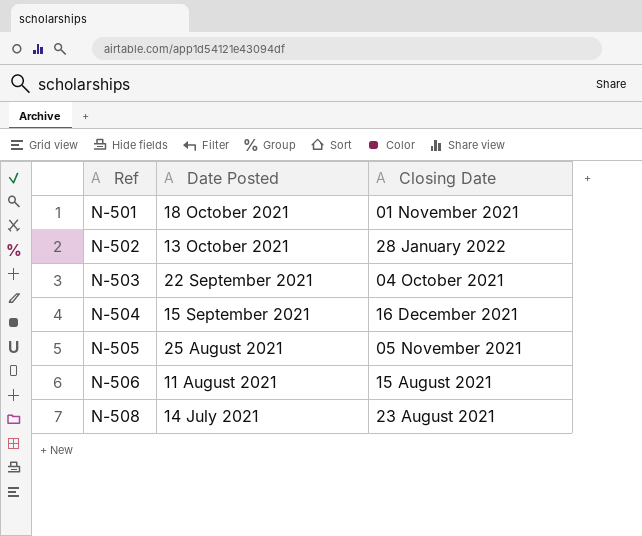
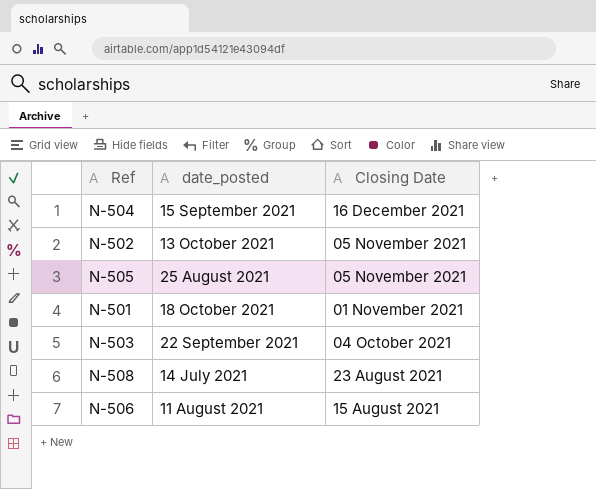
row order: Ref ascending -> Closing Date descending
column name: Date Posted -> date_posted
N-502 | Closing Date: 28 January 2022 -> 05 November 2021

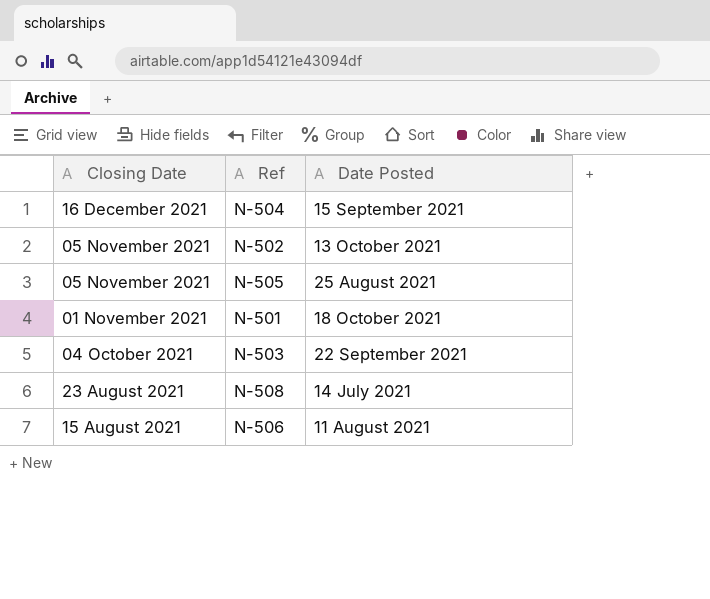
column Closing Date | position: 3 -> 1
column name: date_posted -> Date Posted

